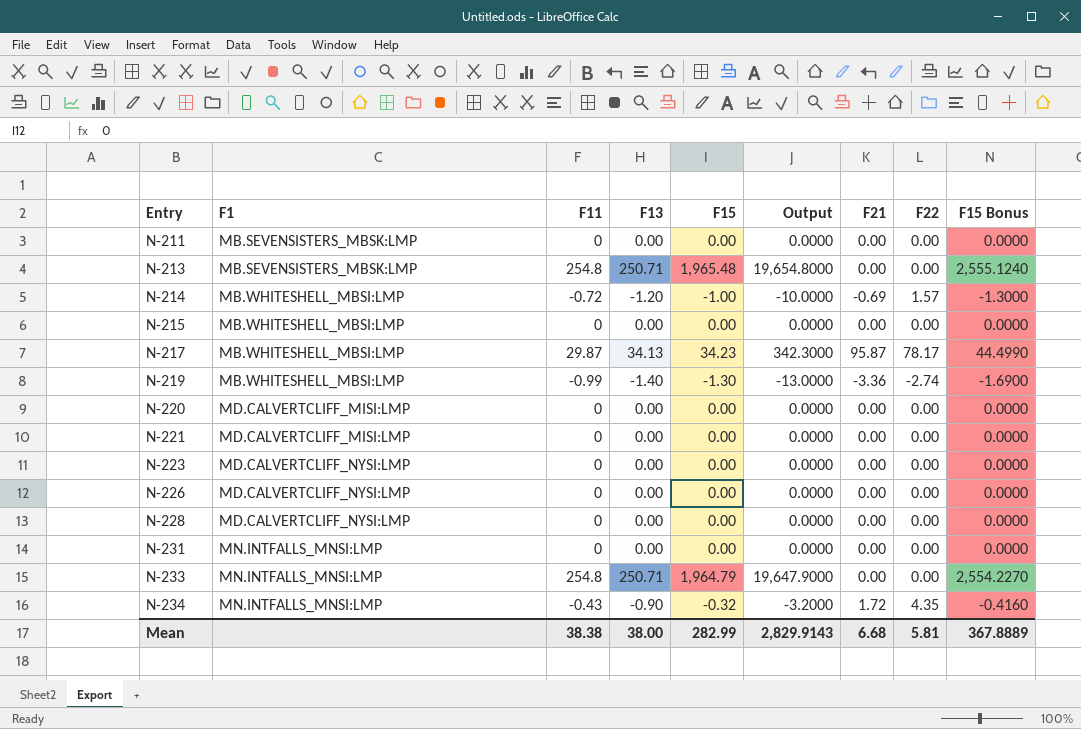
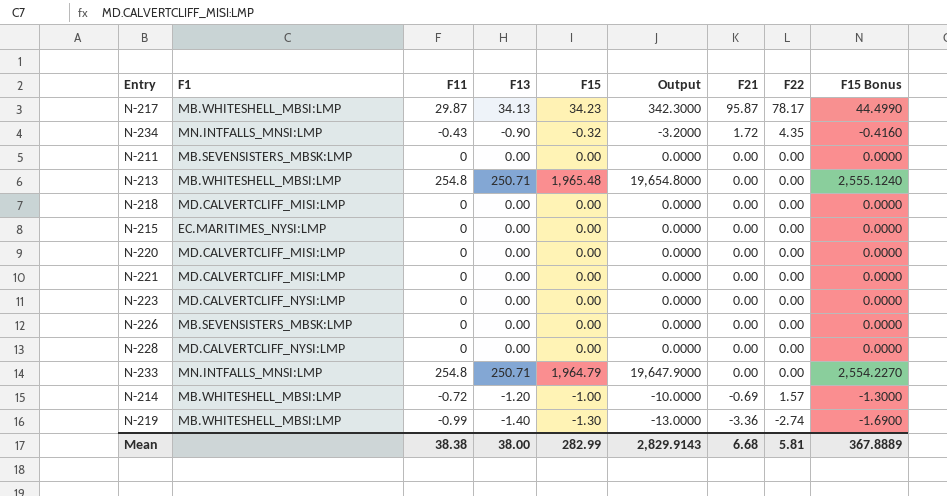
row order: Entry ascending -> F21 descending
row N-231: MN.INTFALLS_MNSI:LMP | 0 | 0.00 | 0.00 | 0.0000 | 0.00 | 0.00 | 0.0000 -> none
N-213 | F1: MB.SEVENSISTERS_MBSK:LMP -> MB.WHITESHELL_MBSI:LMP
row N-218: none -> MD.CALVERTCLIFF_MISI:LMP | 0 | 0.00 | 0.00 | 0.0000 | 0.00 | 0.00 | 0.0000
N-215 | F1: MB.WHITESHELL_MBSI:LMP -> EC.MARITIMES_NYSI:LMP
N-226 | F1: MD.CALVERTCLIFF_NYSI:LMP -> MB.SEVENSISTERS_MBSK:LMP

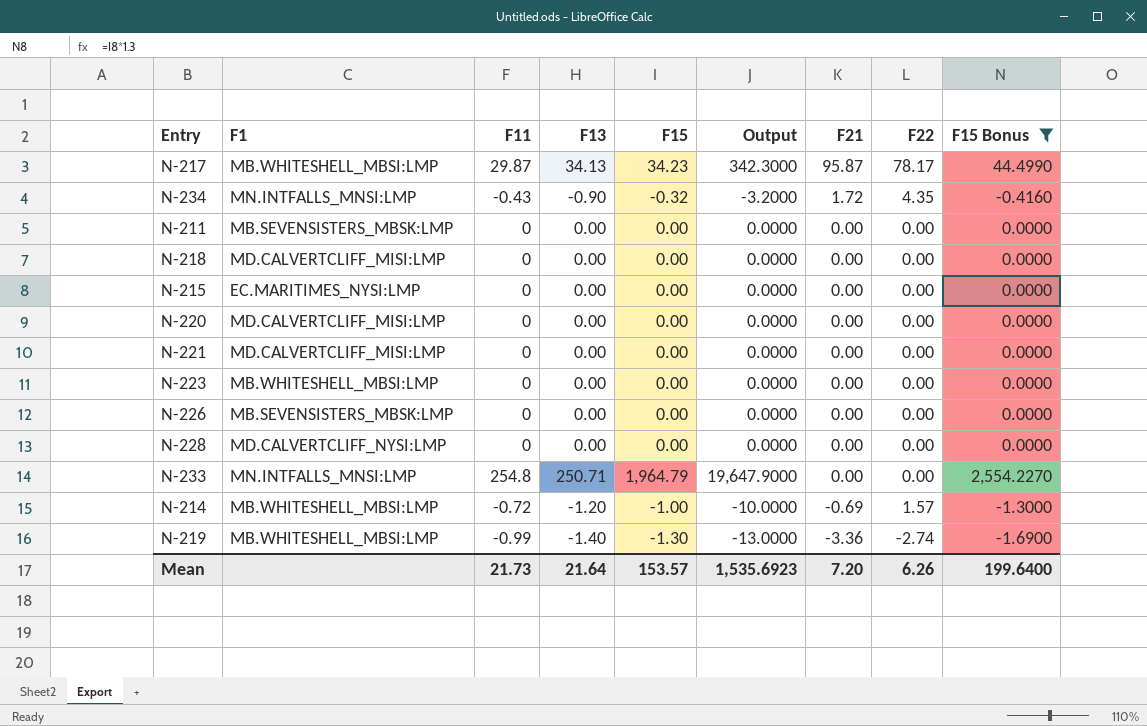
filter: none -> F15 Bonus != 2,555.1240
N-223 | F1: MD.CALVERTCLIFF_NYSI:LMP -> MB.WHITESHELL_MBSI:LMP
Mean | F11: 38.38 -> 21.73
Mean | F13: 38.00 -> 21.64
Mean | F15: 282.99 -> 153.57
Mean | Output: 2,829.9143 -> 1,535.6923
Mean | F21: 6.68 -> 7.20
Mean | F22: 5.81 -> 6.26
Mean | F15 Bonus: 367.8889 -> 199.6400

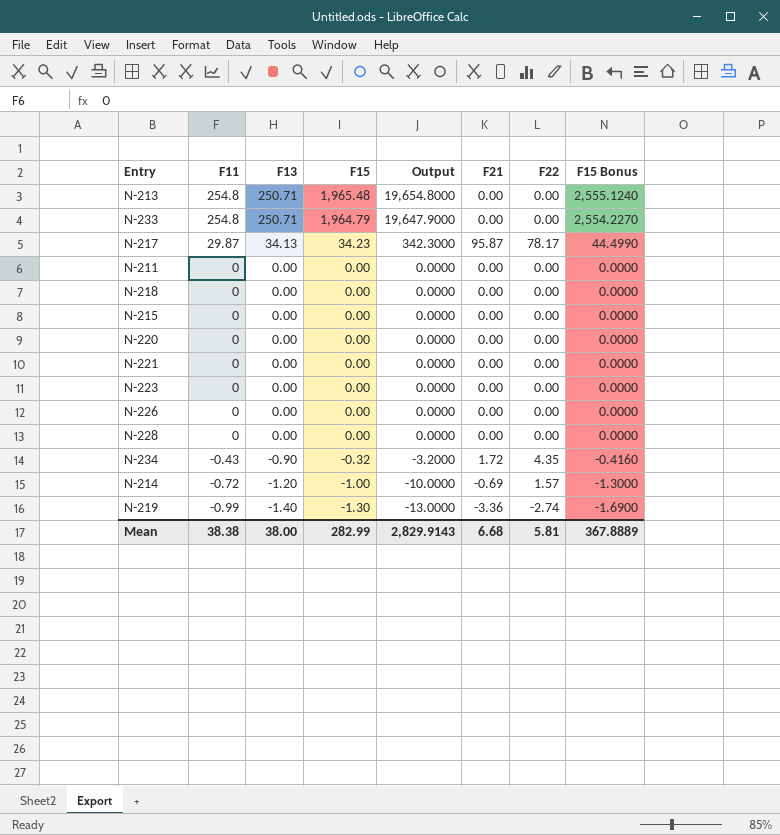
filter: F15 Bonus != 2,555.1240 -> none
row order: F21 descending -> F11 descending
column F1 | position: 2 -> none
Mean | F11: 21.73 -> 38.38
Mean | F13: 21.64 -> 38.00
Mean | F15: 153.57 -> 282.99
Mean | Output: 1,535.6923 -> 2,829.9143
Mean | F21: 7.20 -> 6.68
Mean | F22: 6.26 -> 5.81
Mean | F15 Bonus: 199.6400 -> 367.8889

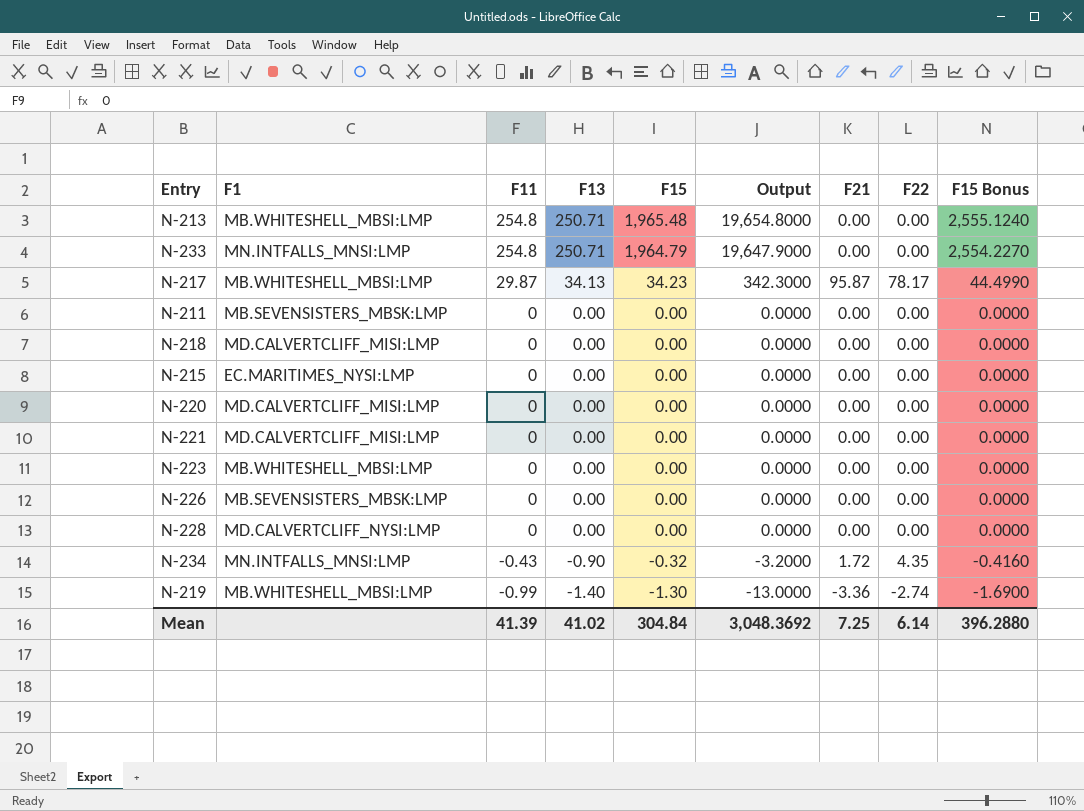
column F1 | position: none -> 2
row N-214: -0.72 | -1.20 | -1.00 | -10.0000 | -0.69 | 1.57 | -1.3000 -> none
Mean | F11: 38.38 -> 41.39
Mean | F13: 38.00 -> 41.02
Mean | F15: 282.99 -> 304.84
Mean | Output: 2,829.9143 -> 3,048.3692
Mean | F21: 6.68 -> 7.25
Mean | F22: 5.81 -> 6.14
Mean | F15 Bonus: 367.8889 -> 396.2880

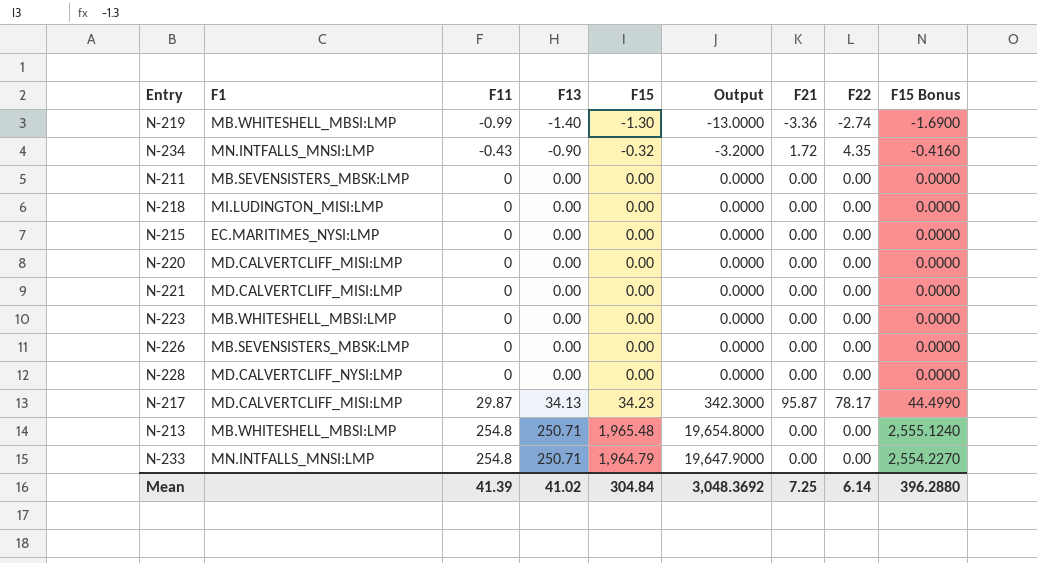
row order: F11 descending -> F11 ascending
N-218 | F1: MD.CALVERTCLIFF_MISI:LMP -> MI.LUDINGTON_MISI:LMP
N-217 | F1: MB.WHITESHELL_MBSI:LMP -> MD.CALVERTCLIFF_MISI:LMP

